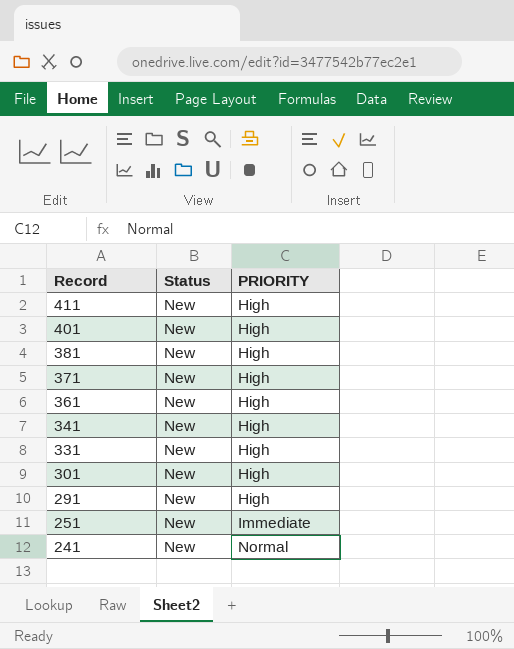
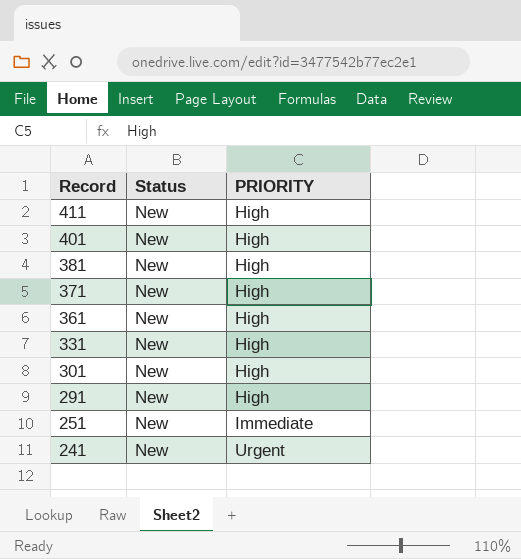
row 341: New | High -> none
241 | PRIORITY: Normal -> Urgent

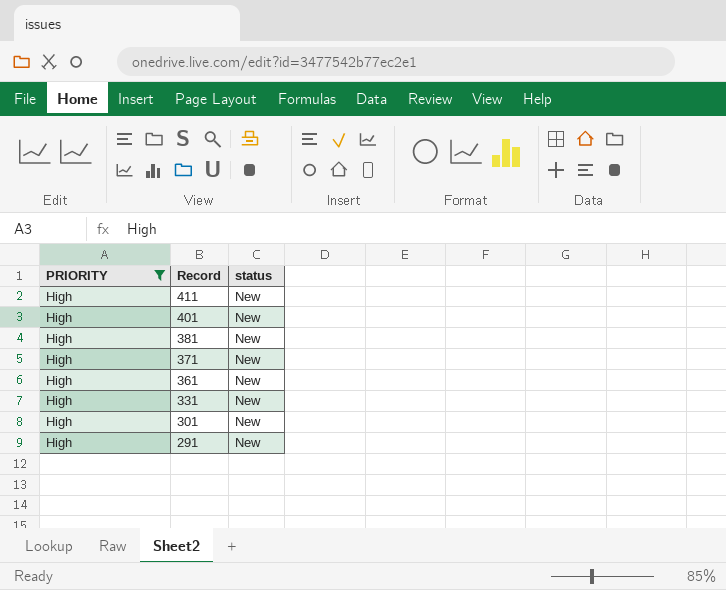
filter: none -> PRIORITY = High
column PRIORITY | position: 3 -> 1
column name: Status -> status

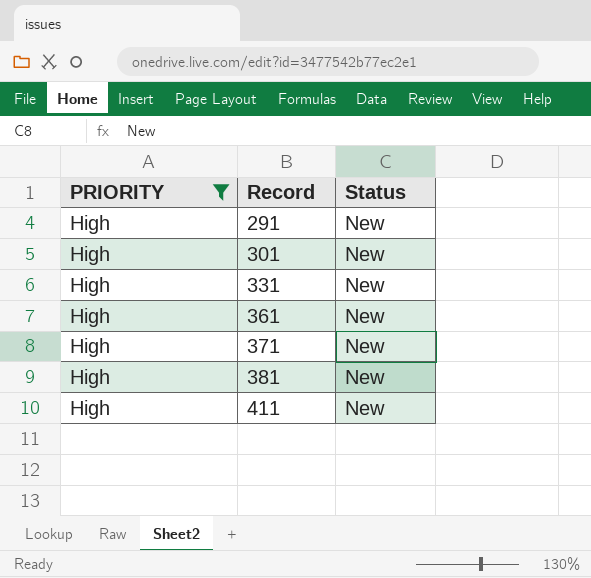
row order: Record descending -> Record ascending
column name: status -> Status
row 401: High | New -> none

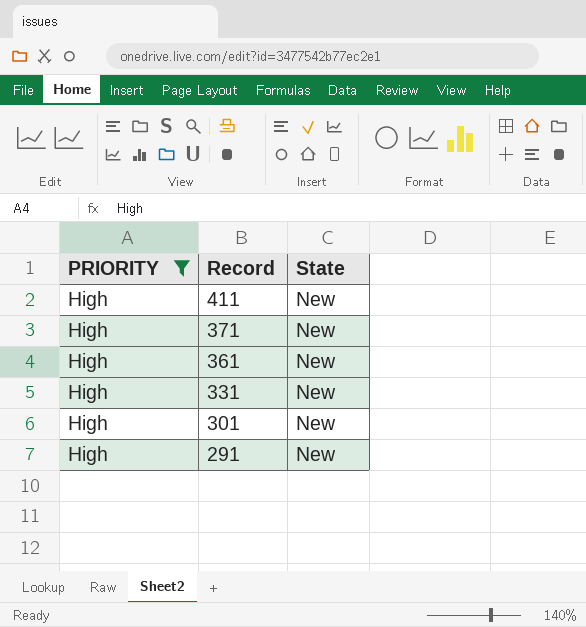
row order: Record ascending -> Record descending
column name: Status -> State
row 381: High | New -> none

